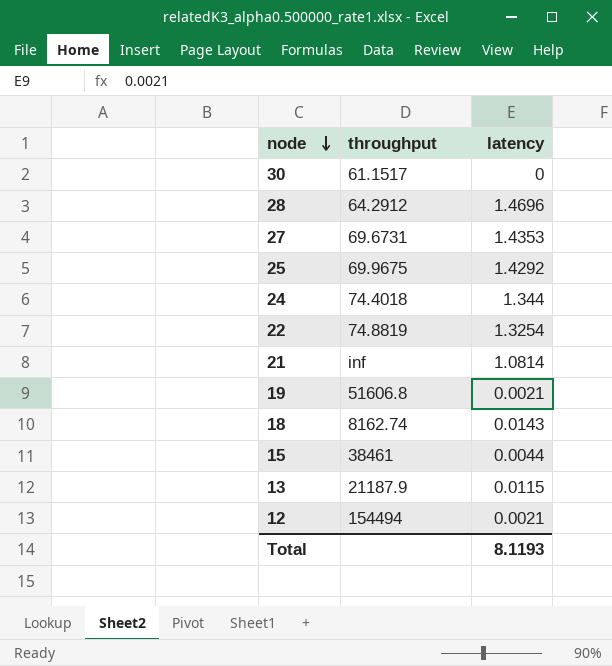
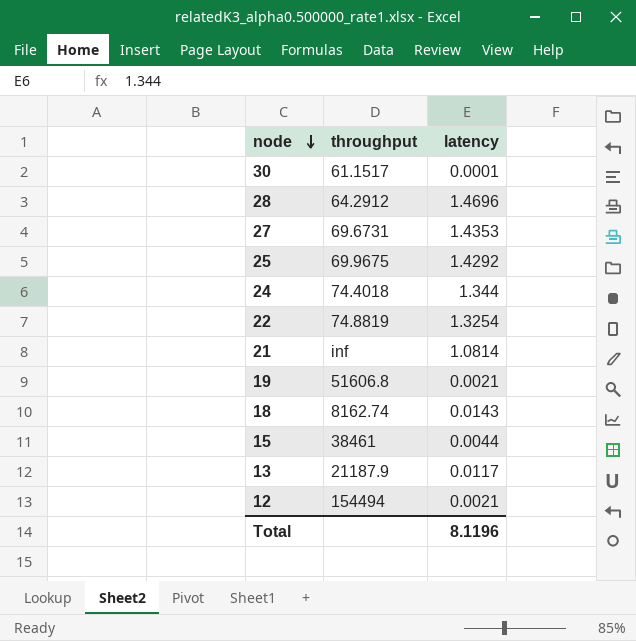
30 | latency: 0 -> 0.0001
13 | latency: 0.0115 -> 0.0117
Total | latency: 8.1193 -> 8.1196

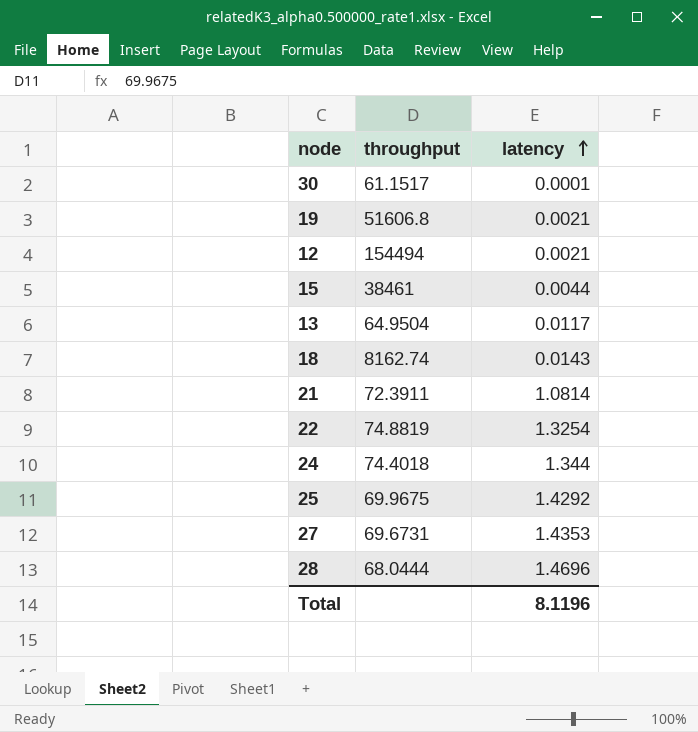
row order: node descending -> latency ascending
13 | throughput: 21187.9 -> 64.9504
21 | throughput: inf -> 72.3911
28 | throughput: 64.2912 -> 68.0444

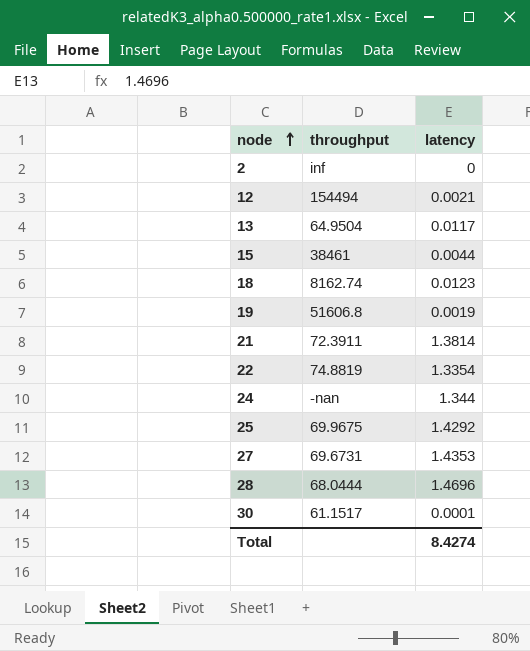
row order: latency ascending -> node ascending
row 2: none -> inf | 0
18 | latency: 0.0143 -> 0.0123
19 | latency: 0.0021 -> 0.0019
21 | latency: 1.0814 -> 1.3814
22 | latency: 1.3254 -> 1.3354
24 | throughput: 74.4018 -> -nan
Total | latency: 8.1196 -> 8.4274

